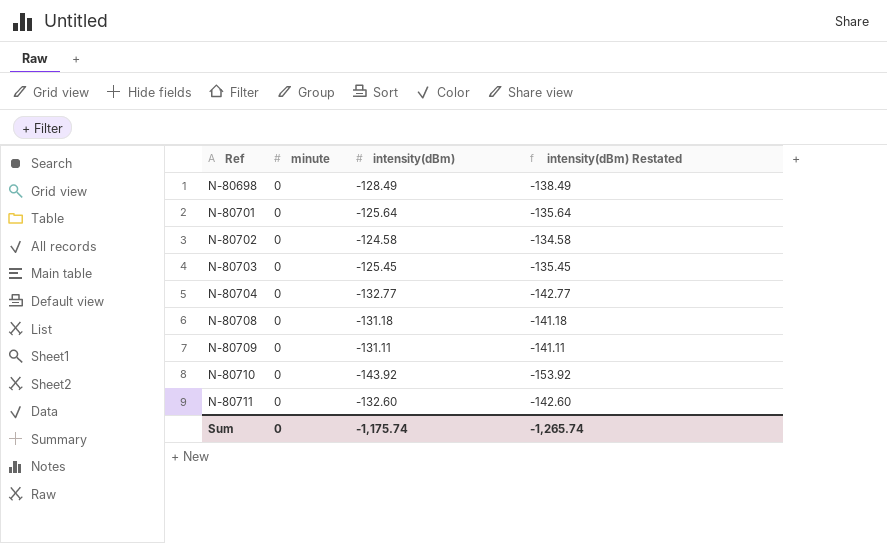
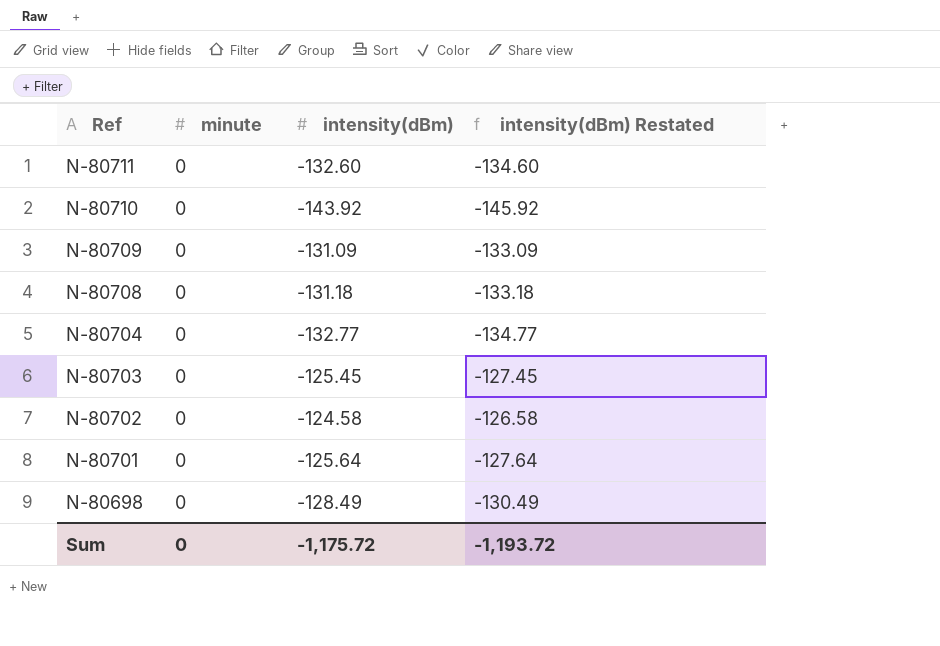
row order: Ref ascending -> Ref descending
column intensity(dBm) Restated | formula: [intensity(dBm)] - 10 -> [intensity(dBm)] - 2
N-80709 | intensity(dBm): -131.11 -> -131.09
Sum | intensity(dBm): -1,175.74 -> -1,175.72
Sum | intensity(dBm) Restated: -1,265.74 -> -1,193.72

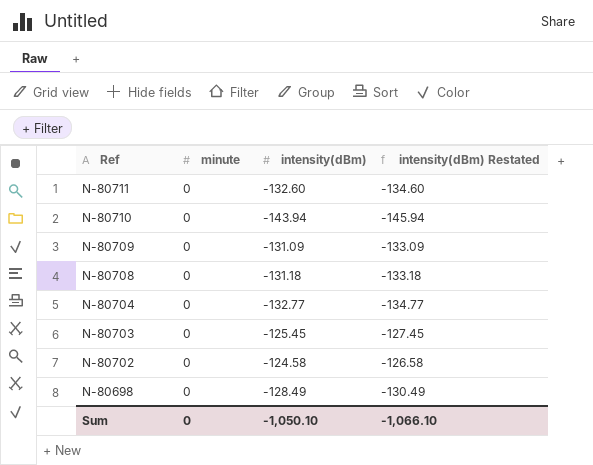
row N-80701: 0 | -125.64 | -127.64 -> none
N-80710 | intensity(dBm): -143.92 -> -143.94
N-80710 | intensity(dBm) Restated: -145.92 -> -145.94
Sum | intensity(dBm): -1,175.72 -> -1,050.10
Sum | intensity(dBm) Restated: -1,193.72 -> -1,066.10

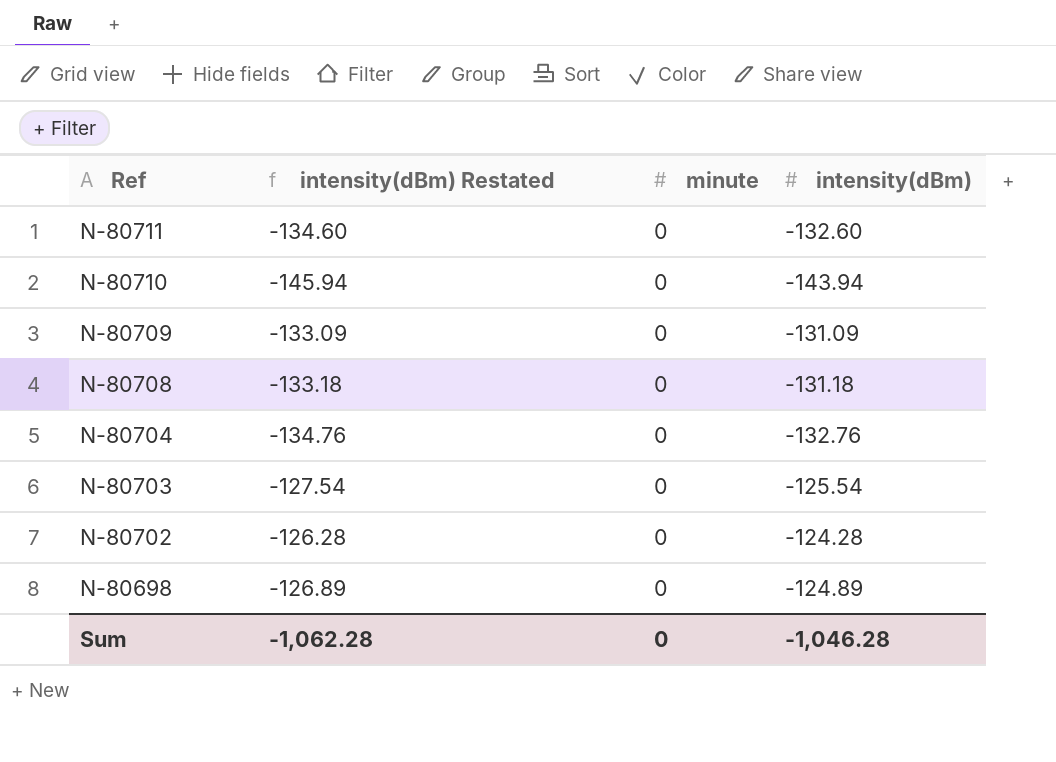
column intensity(dBm) Restated | position: 4 -> 2
N-80704 | intensity(dBm) Restated: -134.77 -> -134.76
N-80704 | intensity(dBm): -132.77 -> -132.76
N-80703 | intensity(dBm) Restated: -127.45 -> -127.54
N-80703 | intensity(dBm): -125.45 -> -125.54
N-80702 | intensity(dBm) Restated: -126.58 -> -126.28
N-80702 | intensity(dBm): -124.58 -> -124.28
N-80698 | intensity(dBm) Restated: -130.49 -> -126.89
N-80698 | intensity(dBm): -128.49 -> -124.89
Sum | intensity(dBm) Restated: -1,066.10 -> -1,062.28
Sum | intensity(dBm): -1,050.10 -> -1,046.28

